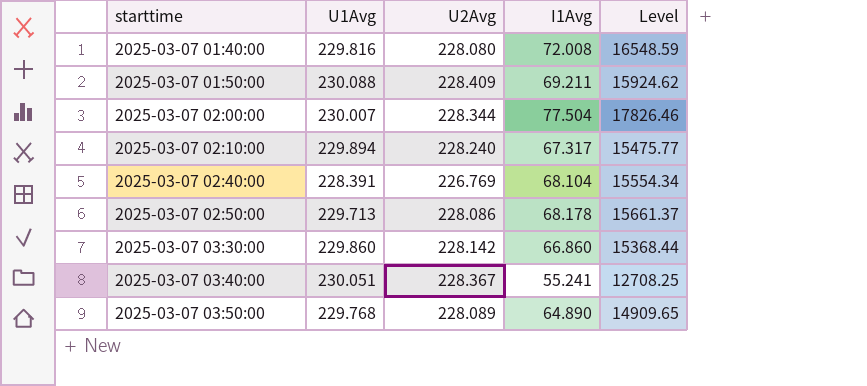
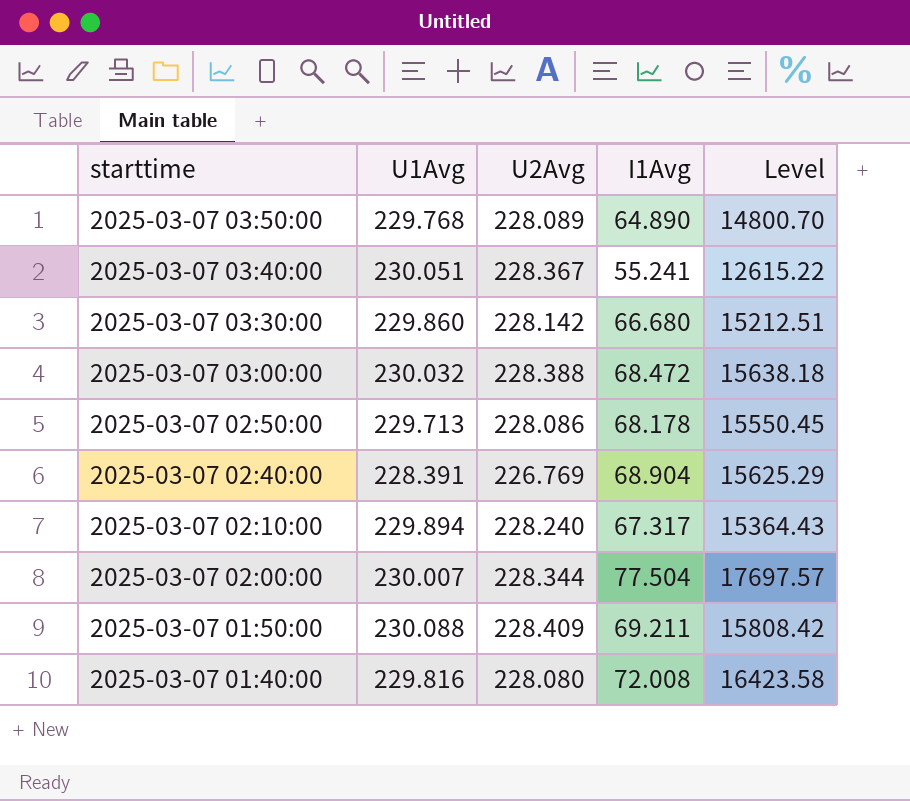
row order: starttime ascending -> starttime descending
column Level | formula: [U1Avg] * [I1Avg] -> [U2Avg] * [I1Avg]
2025-03-07 03:30:00 | I1Avg: 66.860 -> 66.680
row 2025-03-07 03:00:00: none -> 230.032 | 228.388 | 68.472 | 15638.18
2025-03-07 02:40:00 | I1Avg: 68.104 -> 68.904

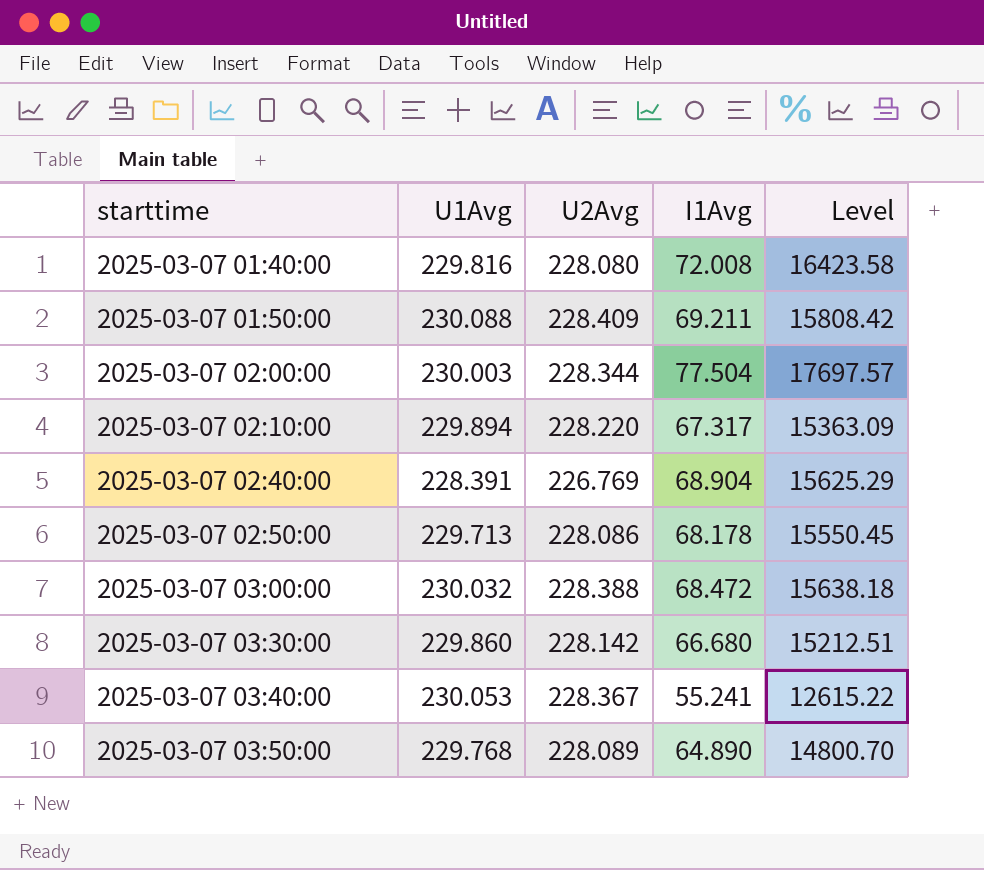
row order: starttime descending -> starttime ascending
2025-03-07 02:00:00 | U1Avg: 230.007 -> 230.003
2025-03-07 02:10:00 | U2Avg: 228.240 -> 228.220
2025-03-07 02:10:00 | Level: 15364.43 -> 15363.09
2025-03-07 03:40:00 | U1Avg: 230.051 -> 230.053

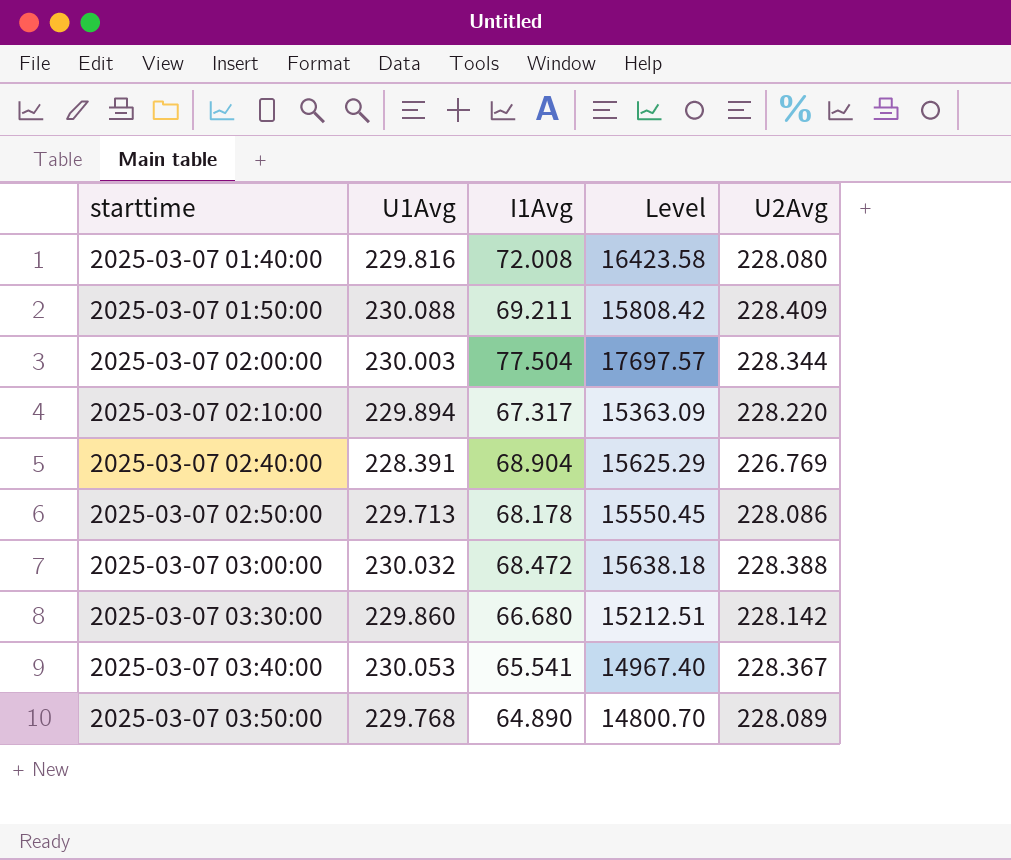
column U2Avg | position: 3 -> 5
2025-03-07 03:40:00 | I1Avg: 55.241 -> 65.541
2025-03-07 03:40:00 | Level: 12615.22 -> 14967.40

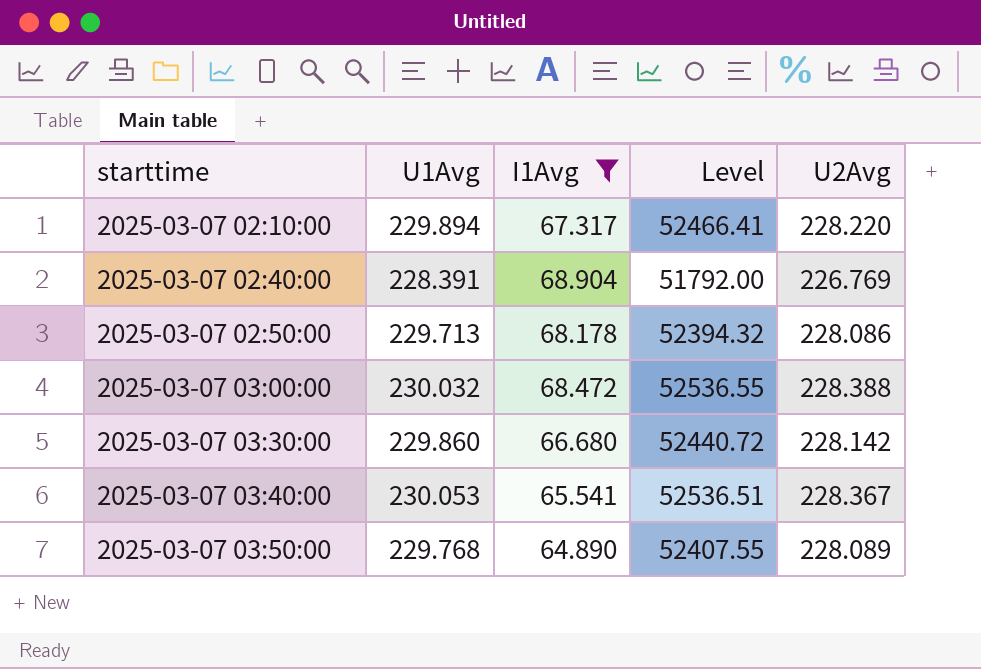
filter: none -> I1Avg <= 68.904
column Level | formula: [I1Avg] * [U2Avg] -> [U1Avg] * [U2Avg]

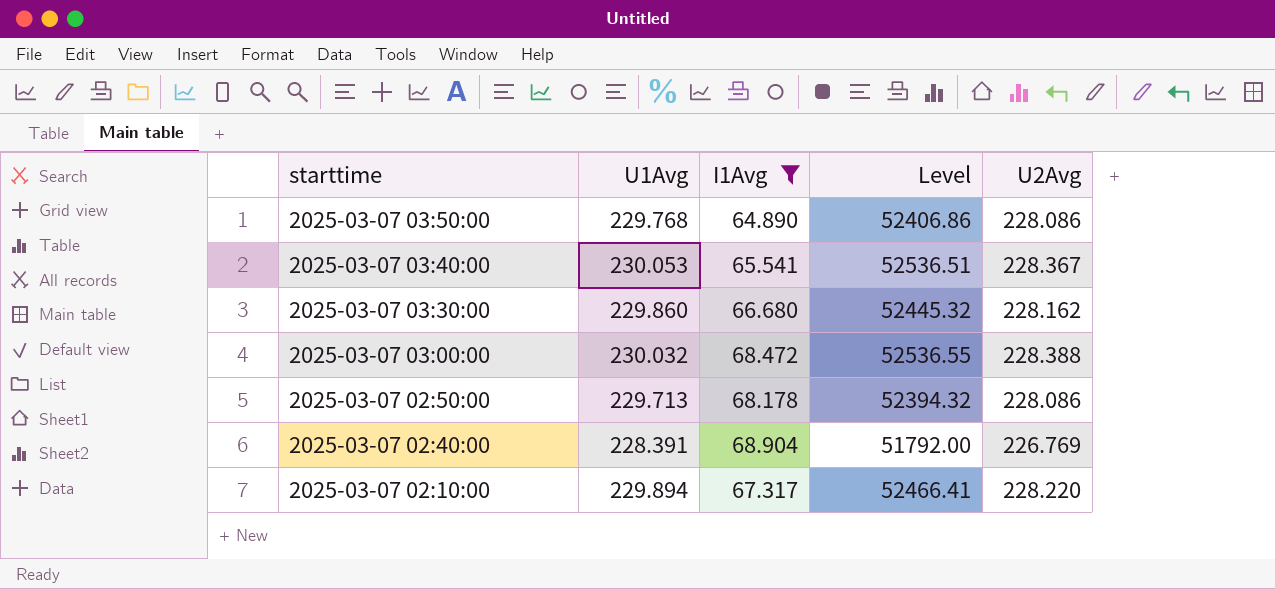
row order: starttime ascending -> starttime descending
2025-03-07 03:50:00 | Level: 52407.55 -> 52406.86
2025-03-07 03:50:00 | U2Avg: 228.089 -> 228.086
2025-03-07 03:30:00 | Level: 52440.72 -> 52445.32
2025-03-07 03:30:00 | U2Avg: 228.142 -> 228.162

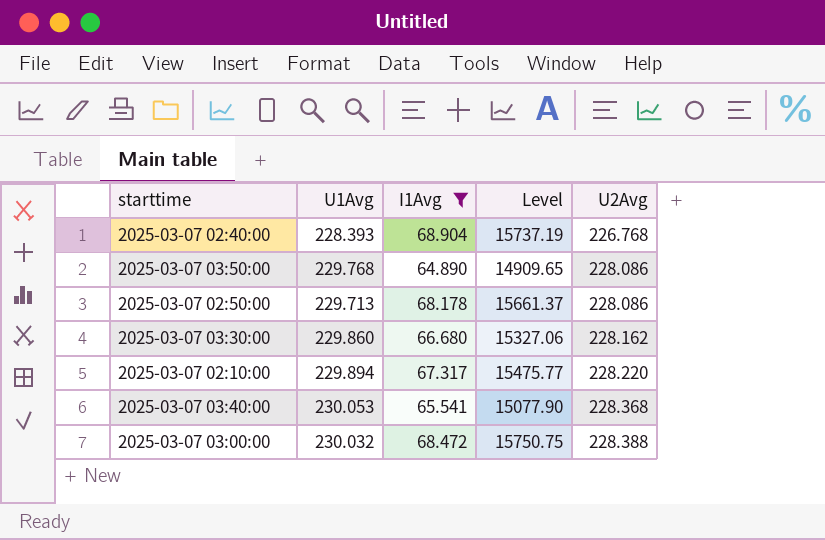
row order: starttime descending -> U2Avg ascending
column Level | formula: [U1Avg] * [U2Avg] -> [U1Avg] * [I1Avg]
2025-03-07 02:40:00 | U1Avg: 228.391 -> 228.393
2025-03-07 02:40:00 | U2Avg: 226.769 -> 226.768
2025-03-07 03:40:00 | U2Avg: 228.367 -> 228.368

